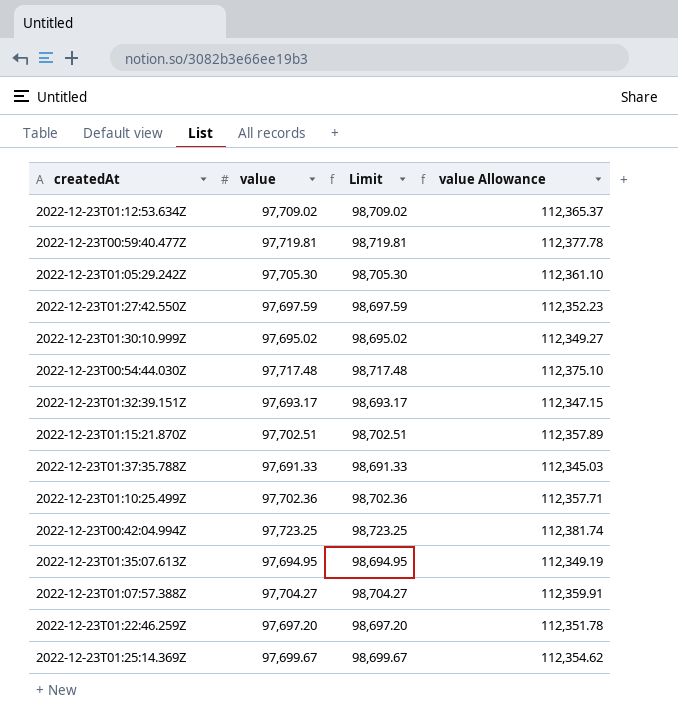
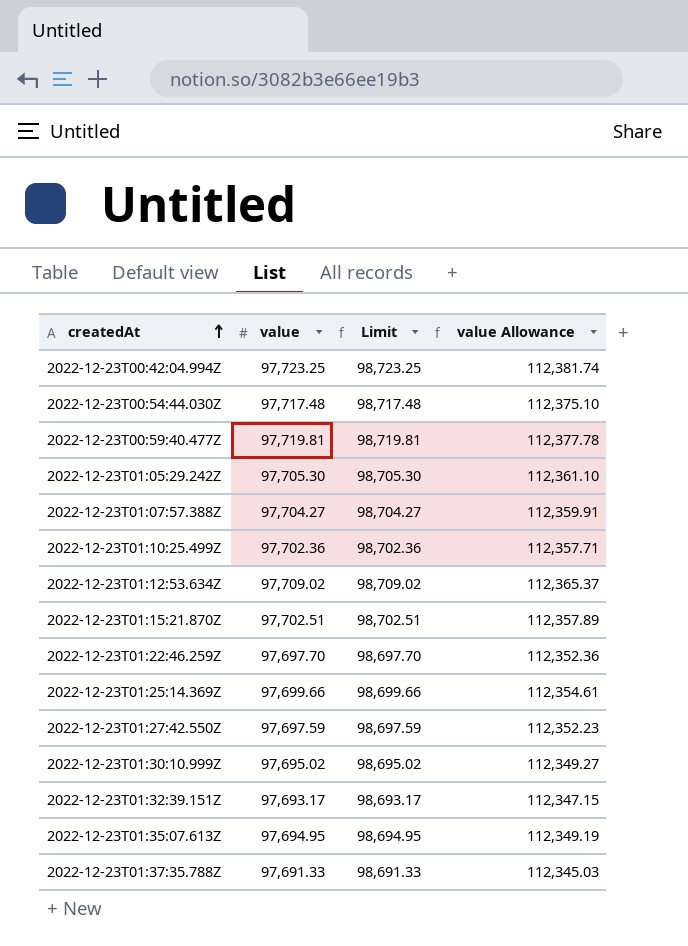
row order: none -> createdAt ascending
2022-12-23T01:22:46.259Z | value: 97,697.20 -> 97,697.70
2022-12-23T01:22:46.259Z | Limit: 98,697.20 -> 98,697.70
2022-12-23T01:22:46.259Z | value Allowance: 112,351.78 -> 112,352.36
2022-12-23T01:25:14.369Z | value: 97,699.67 -> 97,699.66
2022-12-23T01:25:14.369Z | Limit: 98,699.67 -> 98,699.66
2022-12-23T01:25:14.369Z | value Allowance: 112,354.62 -> 112,354.61

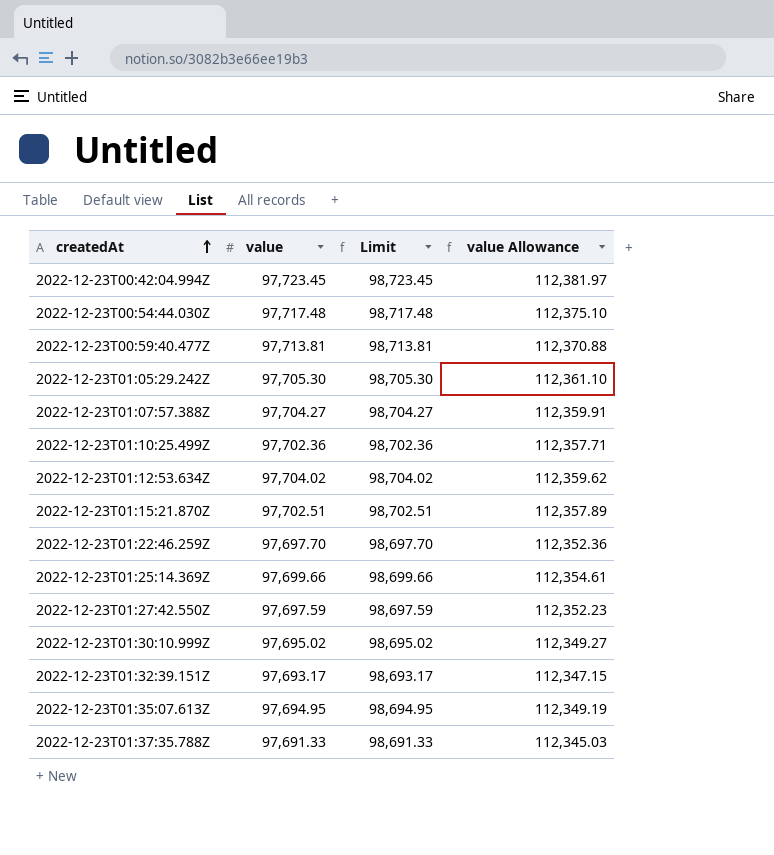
2022-12-23T00:42:04.994Z | value: 97,723.25 -> 97,723.45
2022-12-23T00:42:04.994Z | Limit: 98,723.25 -> 98,723.45
2022-12-23T00:42:04.994Z | value Allowance: 112,381.74 -> 112,381.97
2022-12-23T00:59:40.477Z | value: 97,719.81 -> 97,713.81
2022-12-23T00:59:40.477Z | Limit: 98,719.81 -> 98,713.81
2022-12-23T00:59:40.477Z | value Allowance: 112,377.78 -> 112,370.88
2022-12-23T01:12:53.634Z | value: 97,709.02 -> 97,704.02
2022-12-23T01:12:53.634Z | Limit: 98,709.02 -> 98,704.02
2022-12-23T01:12:53.634Z | value Allowance: 112,365.37 -> 112,359.62

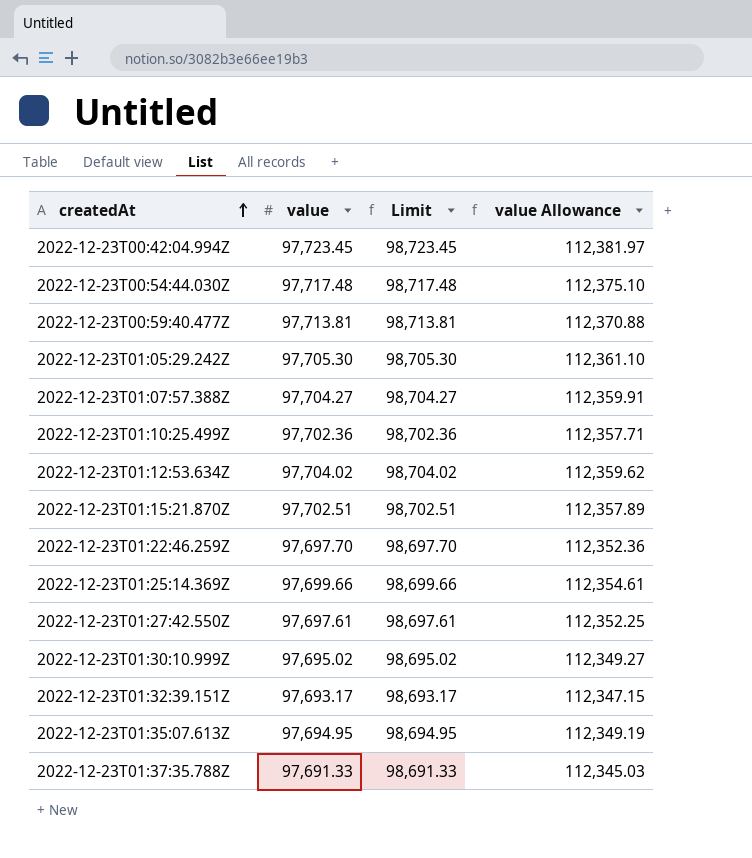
2022-12-23T01:27:42.550Z | value: 97,697.59 -> 97,697.61
2022-12-23T01:27:42.550Z | Limit: 98,697.59 -> 98,697.61
2022-12-23T01:27:42.550Z | value Allowance: 112,352.23 -> 112,352.25

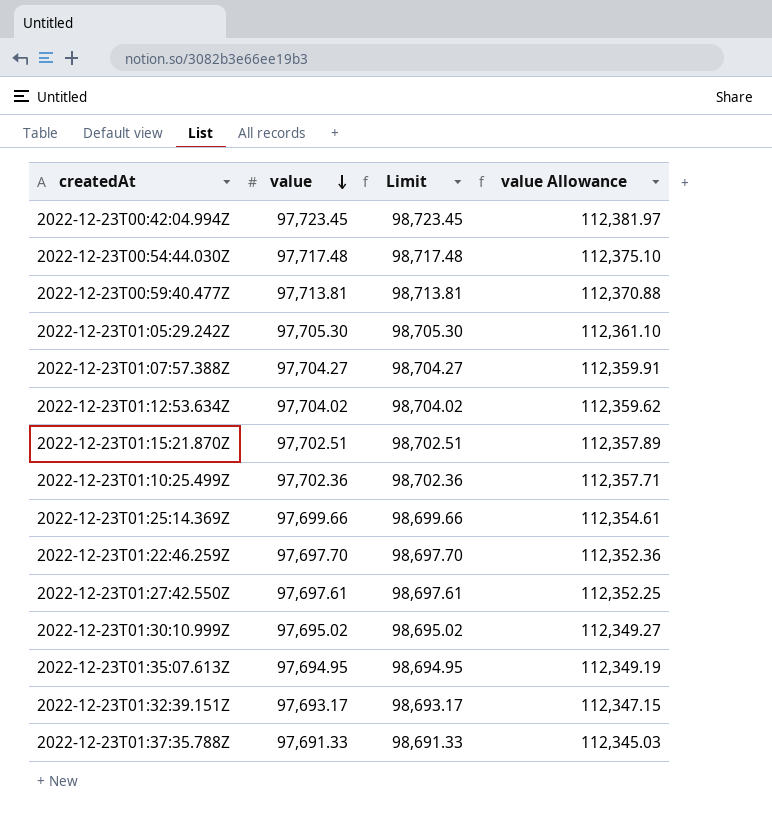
row order: createdAt ascending -> value descending

